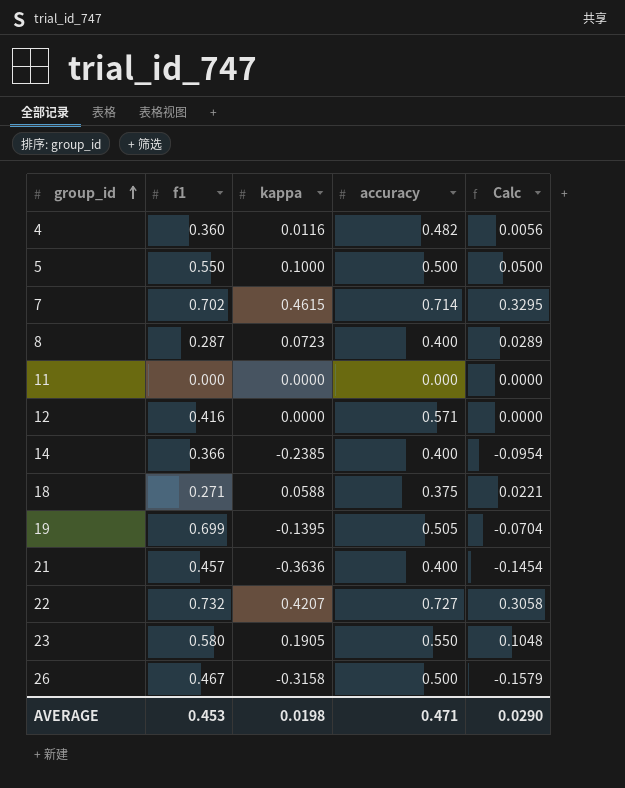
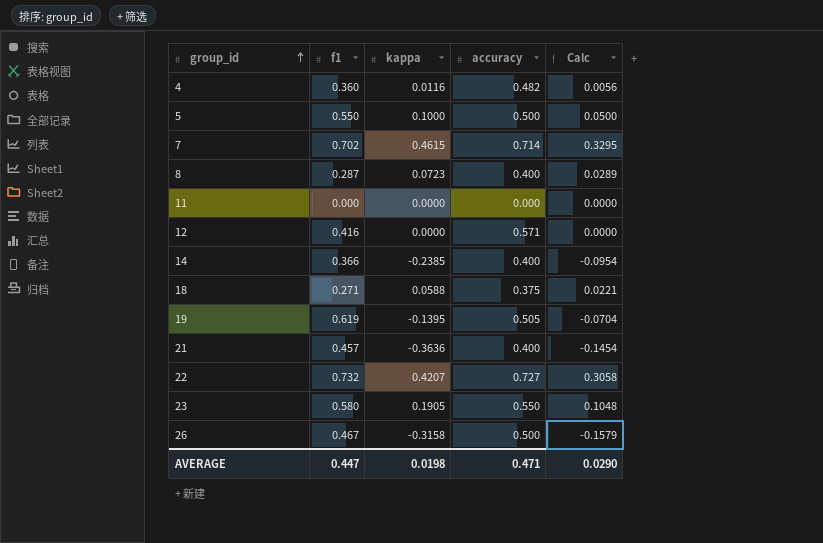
19 | f1: 0.699 -> 0.619
AVERAGE | f1: 0.453 -> 0.447

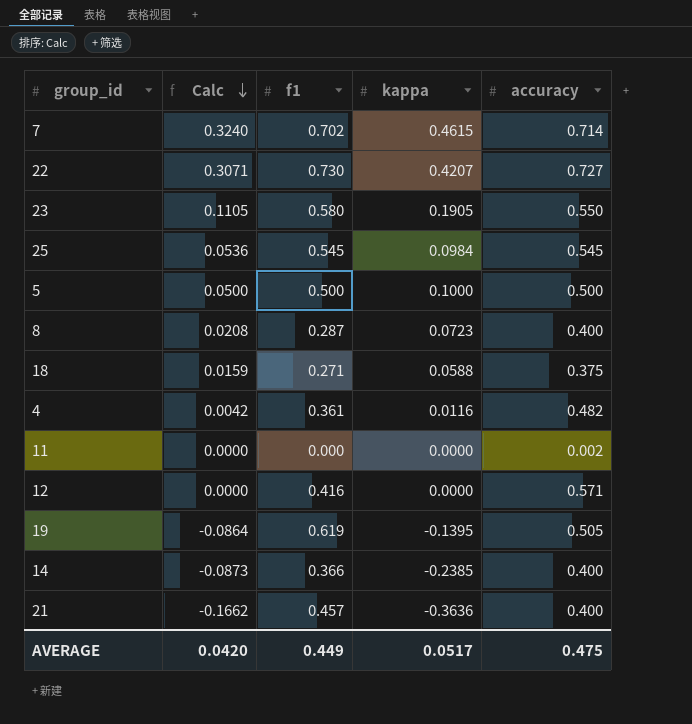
row order: group_id ascending -> Calc descending
column Calc | formula: [kappa] * [accuracy] -> [f1] * [kappa]
column Calc | position: 5 -> 2
row 26: 0.467 | -0.3158 | 0.500 | -0.1579 -> none
22 | f1: 0.732 -> 0.730
row 25: none -> 0.0536 | 0.545 | 0.0984 | 0.545
5 | f1: 0.550 -> 0.500
4 | f1: 0.360 -> 0.361
11 | accuracy: 0.000 -> 0.002
AVERAGE | Calc: 0.0290 -> 0.0420
AVERAGE | f1: 0.447 -> 0.449
AVERAGE | kappa: 0.0198 -> 0.0517
AVERAGE | accuracy: 0.471 -> 0.475

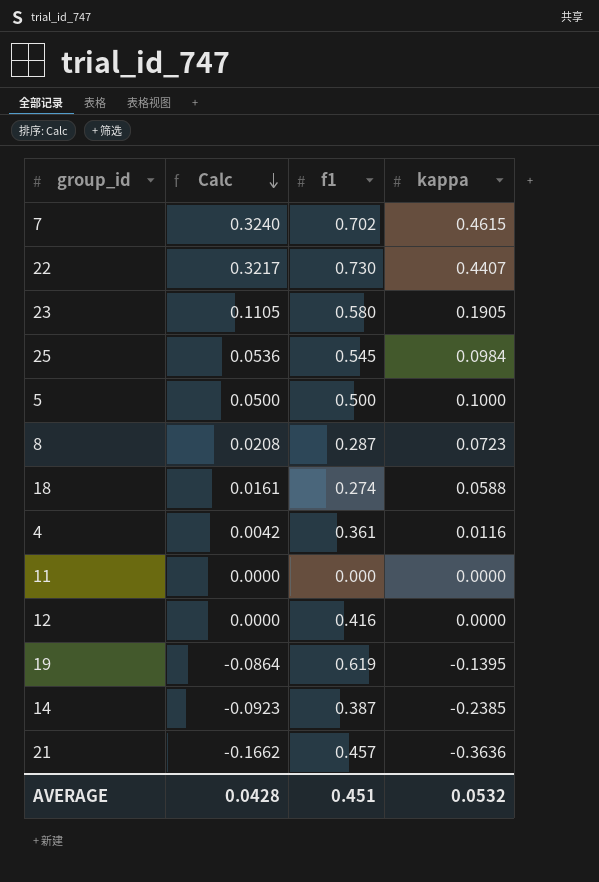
column accuracy | position: 5 -> none
22 | Calc: 0.3071 -> 0.3217
22 | kappa: 0.4207 -> 0.4407
18 | Calc: 0.0159 -> 0.0161
18 | f1: 0.271 -> 0.274
14 | Calc: -0.0873 -> -0.0923
14 | f1: 0.366 -> 0.387
AVERAGE | Calc: 0.0420 -> 0.0428
AVERAGE | f1: 0.449 -> 0.451
AVERAGE | kappa: 0.0517 -> 0.0532

